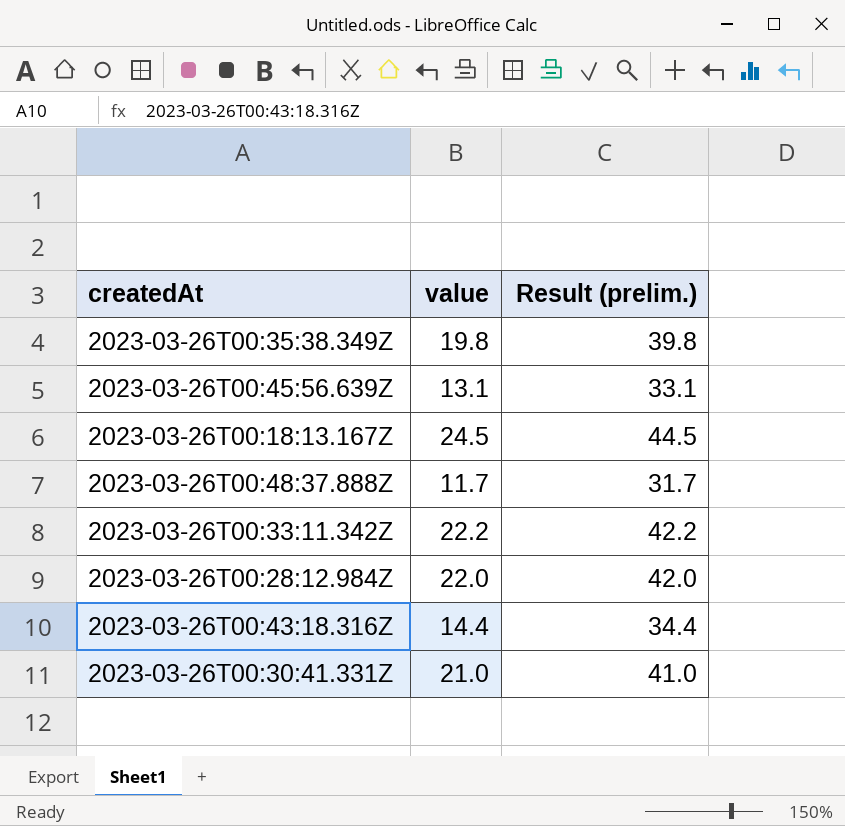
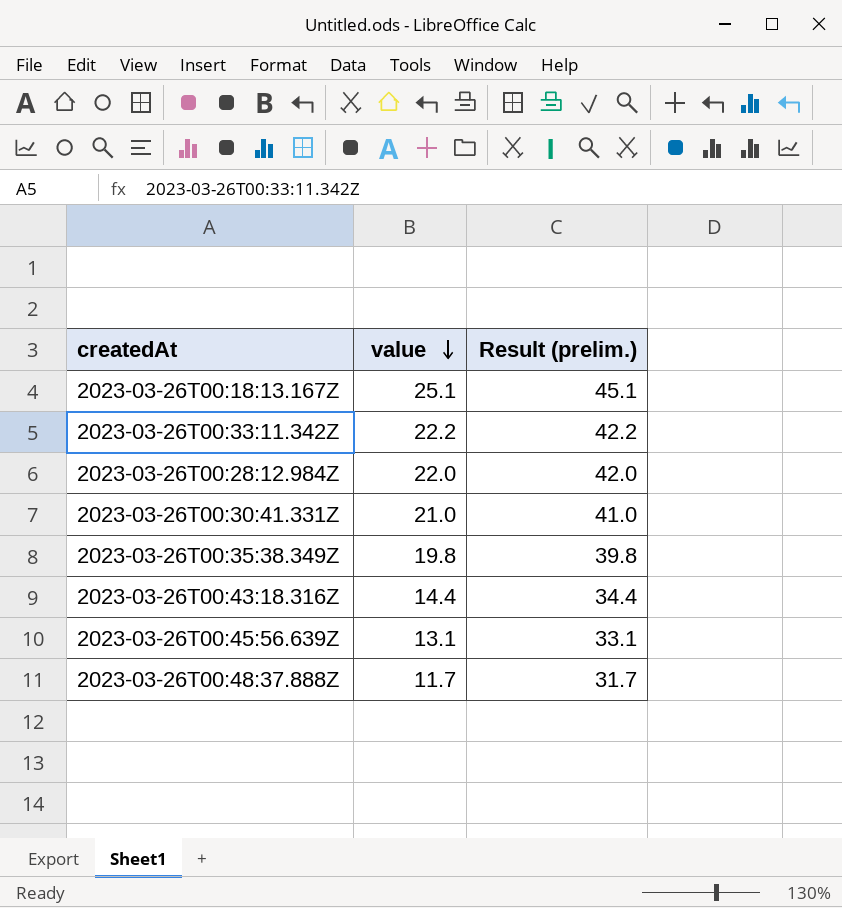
row order: none -> value descending
2023-03-26T00:18:13.167Z | value: 24.5 -> 25.1
2023-03-26T00:18:13.167Z | Result (prelim.): 44.5 -> 45.1

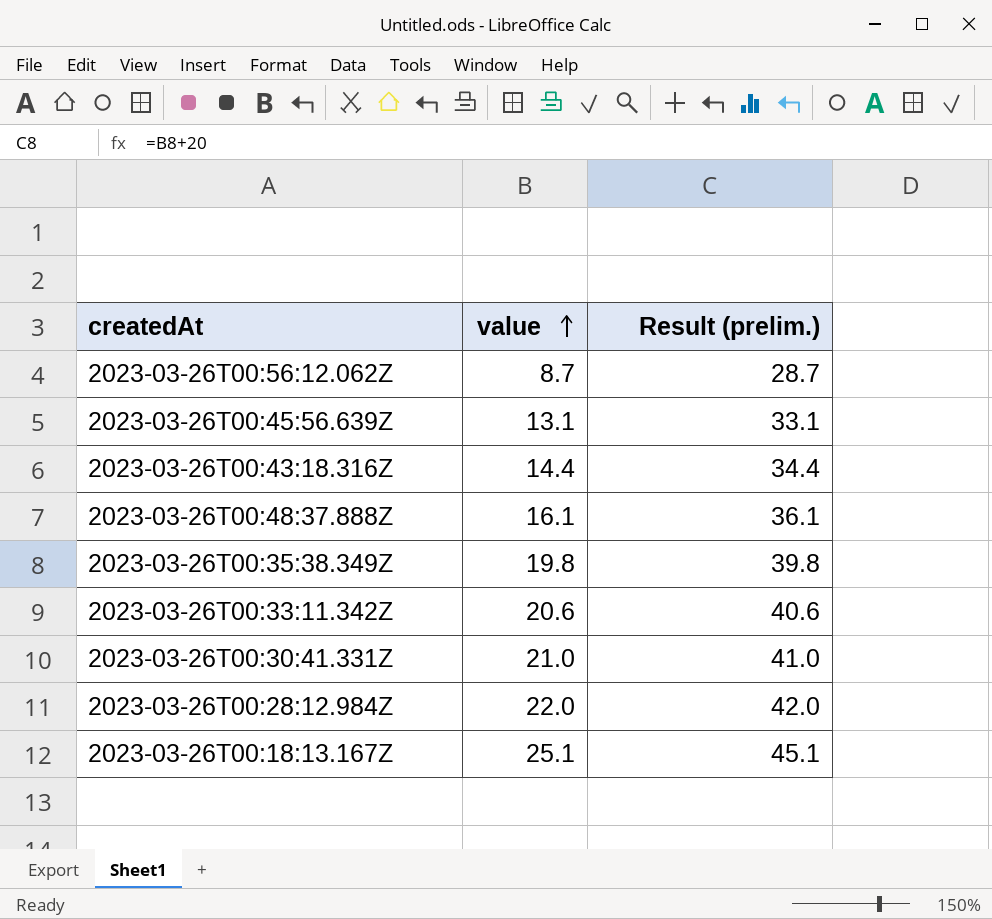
row order: value descending -> value ascending
row 2023-03-26T00:56:12.062Z: none -> 8.7 | 28.7
2023-03-26T00:48:37.888Z | value: 11.7 -> 16.1
2023-03-26T00:48:37.888Z | Result (prelim.): 31.7 -> 36.1
2023-03-26T00:33:11.342Z | value: 22.2 -> 20.6
2023-03-26T00:33:11.342Z | Result (prelim.): 42.2 -> 40.6

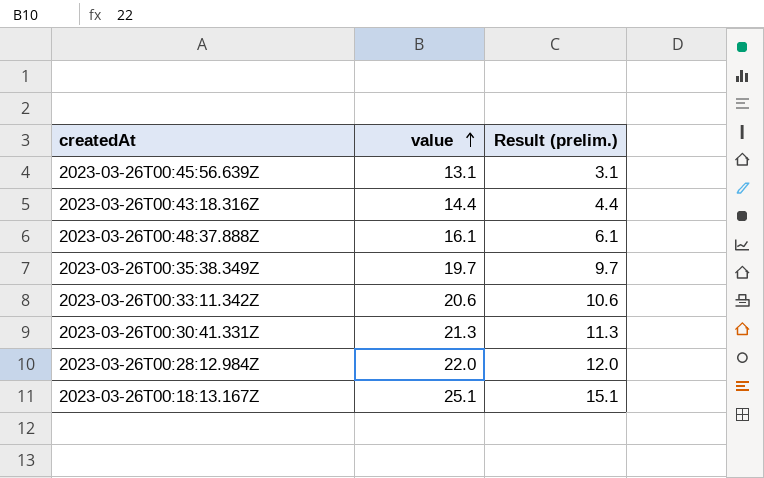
column Result (prelim.) | formula: [value] + 20 -> [value] - 10
row 2023-03-26T00:56:12.062Z: 8.7 | 28.7 -> none
2023-03-26T00:35:38.349Z | value: 19.8 -> 19.7
2023-03-26T00:30:41.331Z | value: 21.0 -> 21.3

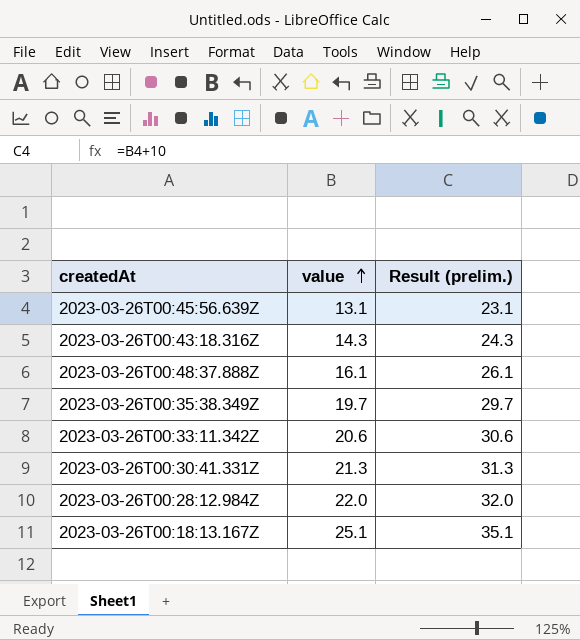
column Result (prelim.) | formula: [value] - 10 -> [value] + 10
2023-03-26T00:43:18.316Z | value: 14.4 -> 14.3

